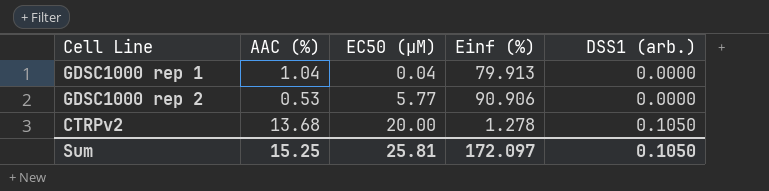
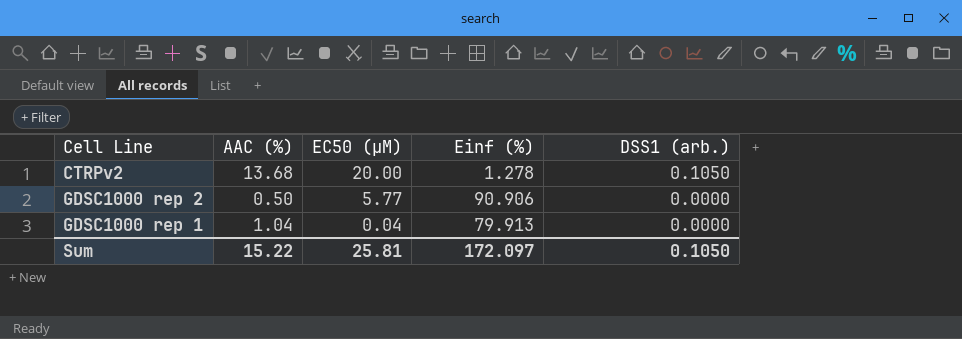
row order: EC50 (µM) ascending -> EC50 (µM) descending
GDSC1000 rep 2 | AAC (%): 0.53 -> 0.50
Sum | AAC (%): 15.25 -> 15.22

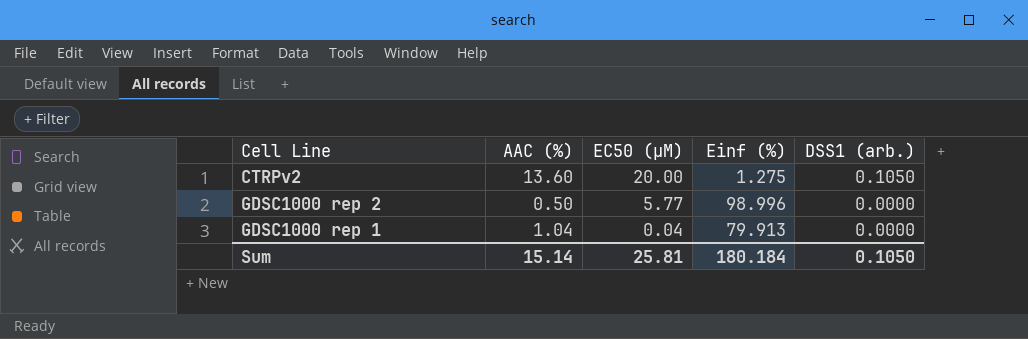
CTRPv2 | AAC (%): 13.68 -> 13.60
CTRPv2 | Einf (%): 1.278 -> 1.275
GDSC1000 rep 2 | Einf (%): 90.906 -> 98.996
Sum | AAC (%): 15.22 -> 15.14
Sum | Einf (%): 172.097 -> 180.184

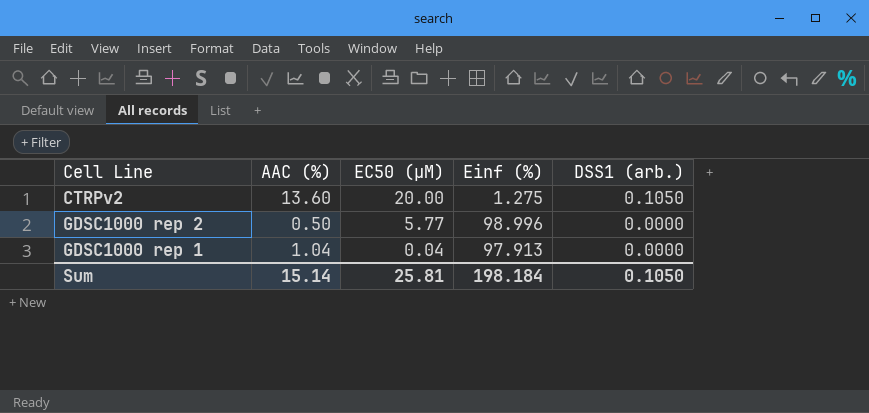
GDSC1000 rep 1 | Einf (%): 79.913 -> 97.913
Sum | Einf (%): 180.184 -> 198.184

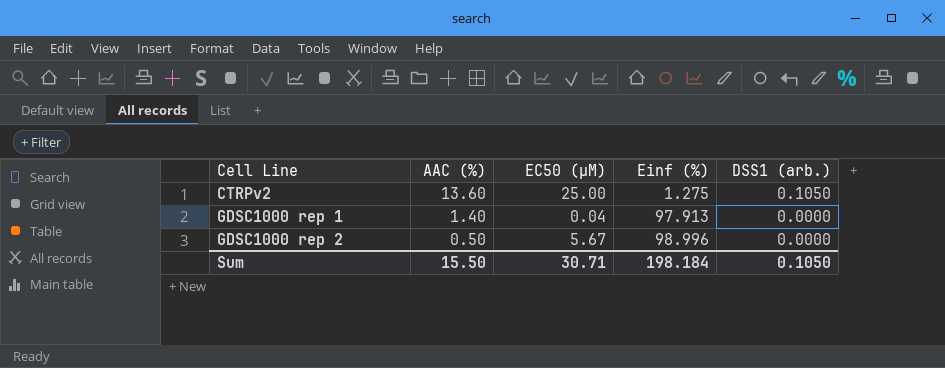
row order: EC50 (µM) descending -> Cell Line ascending
CTRPv2 | EC50 (µM): 20.00 -> 25.00
GDSC1000 rep 1 | AAC (%): 1.04 -> 1.40
GDSC1000 rep 2 | EC50 (µM): 5.77 -> 5.67
Sum | AAC (%): 15.14 -> 15.50
Sum | EC50 (µM): 25.81 -> 30.71

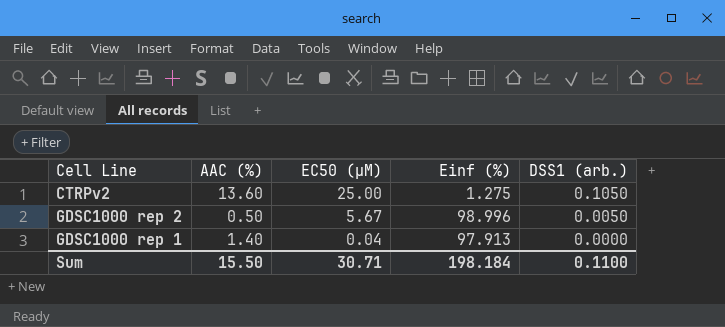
row order: Cell Line ascending -> EC50 (µM) descending
GDSC1000 rep 2 | DSS1 (arb.): 0.0000 -> 0.0050
Sum | DSS1 (arb.): 0.1050 -> 0.1100

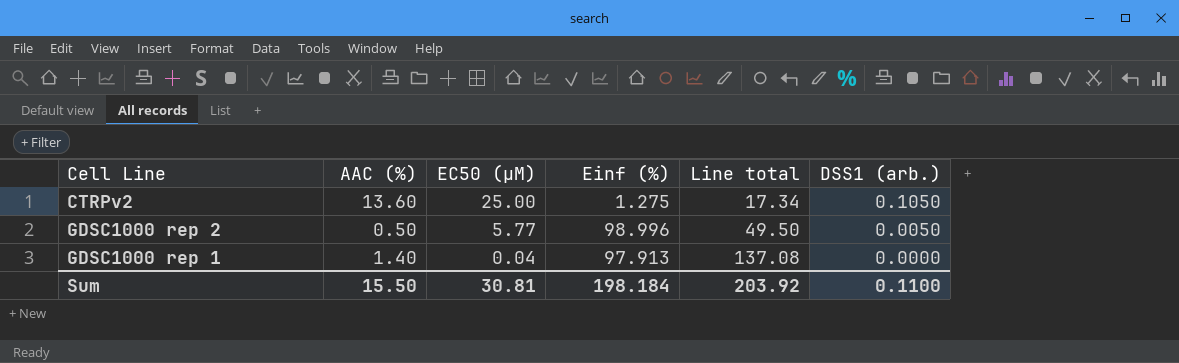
column Line total | formula: none -> [AAC (%)] * [Einf (%)]
GDSC1000 rep 2 | EC50 (µM): 5.67 -> 5.77
Sum | EC50 (µM): 30.71 -> 30.81

